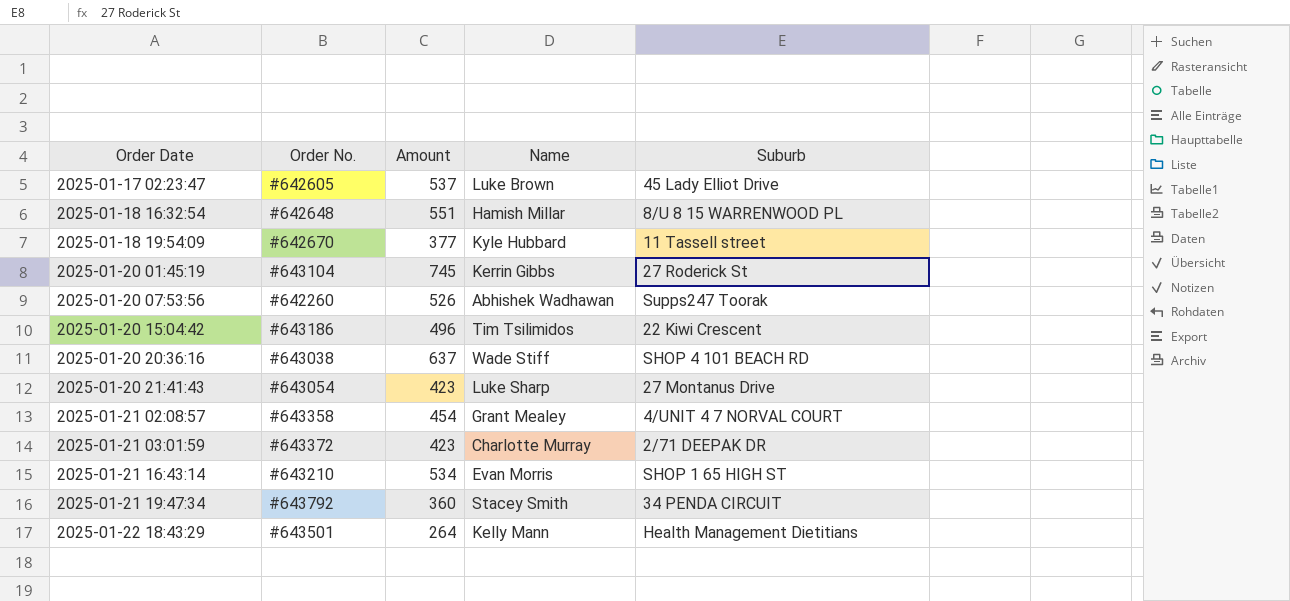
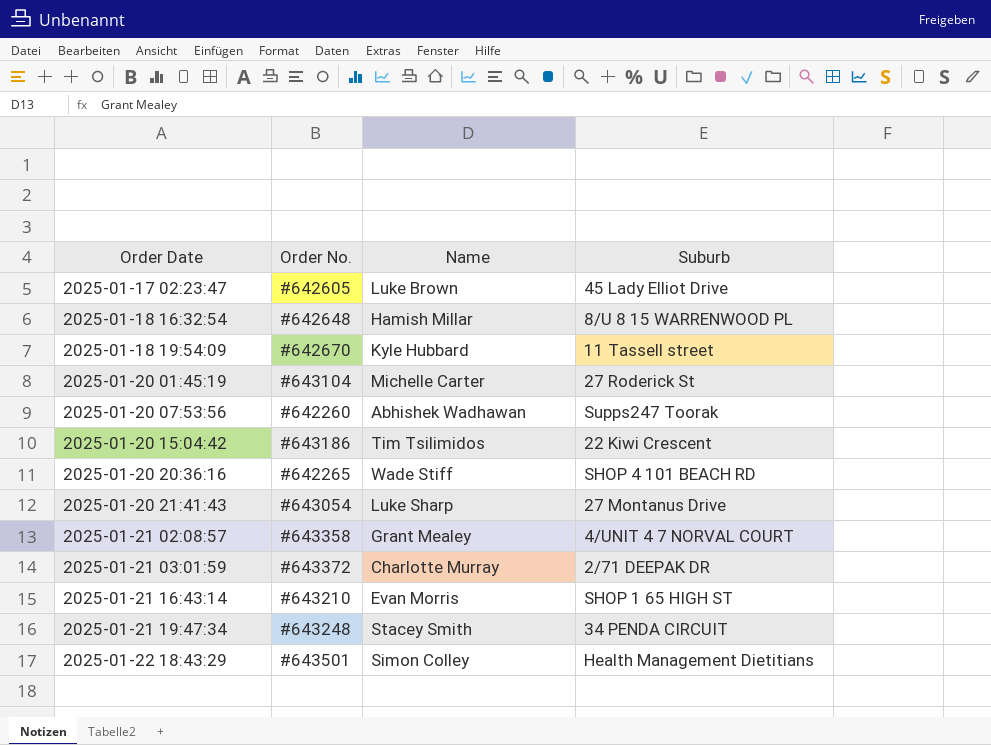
column Amount | position: 3 -> none
2025-01-20 01:45:19 | Name: Kerrin Gibbs -> Michelle Carter
2025-01-20 20:36:16 | Order No.: #643038 -> #642265
2025-01-21 19:47:34 | Order No.: #643792 -> #643248
2025-01-22 18:43:29 | Name: Kelly Mann -> Simon Colley

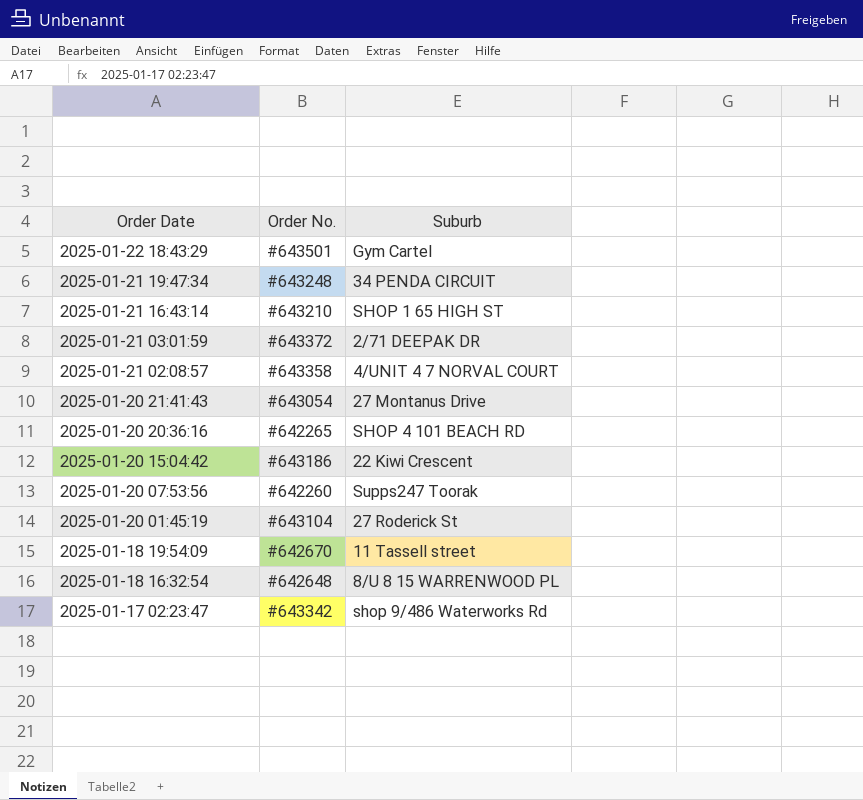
row order: Order Date ascending -> Order Date descending
column Name | position: 3 -> none
2025-01-22 18:43:29 | Suburb: Health Management Dietitians -> Gym Cartel
2025-01-17 02:23:47 | Order No.: #642605 -> #643342
2025-01-17 02:23:47 | Suburb: 45 Lady Elliot Drive -> shop 9/486 Waterworks Rd

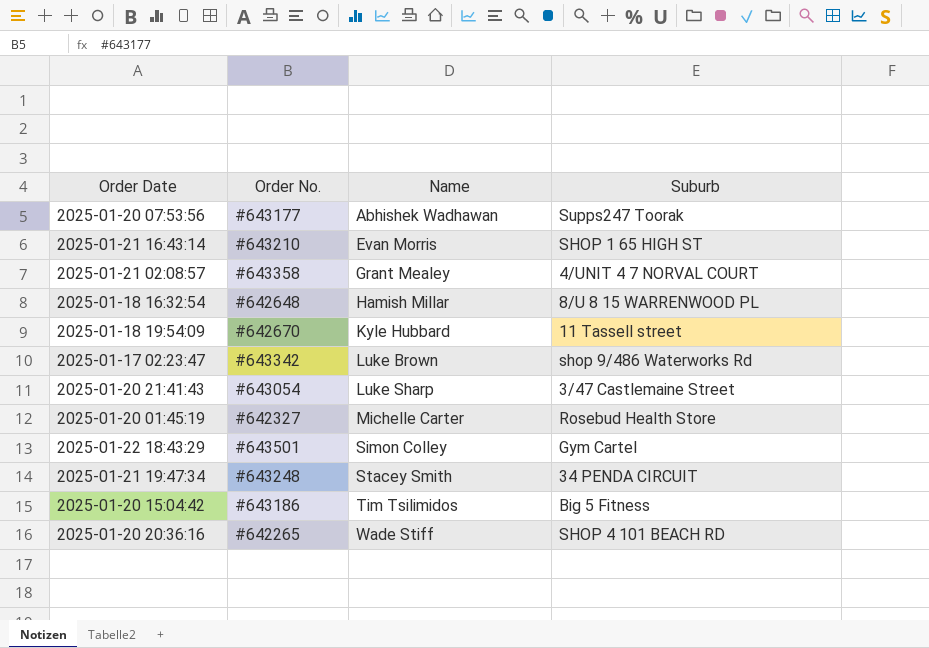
row order: Order Date descending -> Name ascending
column Name | position: none -> 3
row 2025-01-21 03:01:59: #643372 | 2/71 DEEPAK DR -> none
2025-01-20 07:53:56 | Order No.: #642260 -> #643177
2025-01-20 21:41:43 | Suburb: 27 Montanus Drive -> 3/47 Castlemaine Street
2025-01-20 01:45:19 | Order No.: #643104 -> #642327
2025-01-20 01:45:19 | Suburb: 27 Roderick St -> Rosebud Health Store
2025-01-20 15:04:42 | Suburb: 22 Kiwi Crescent -> Big 5 Fitness

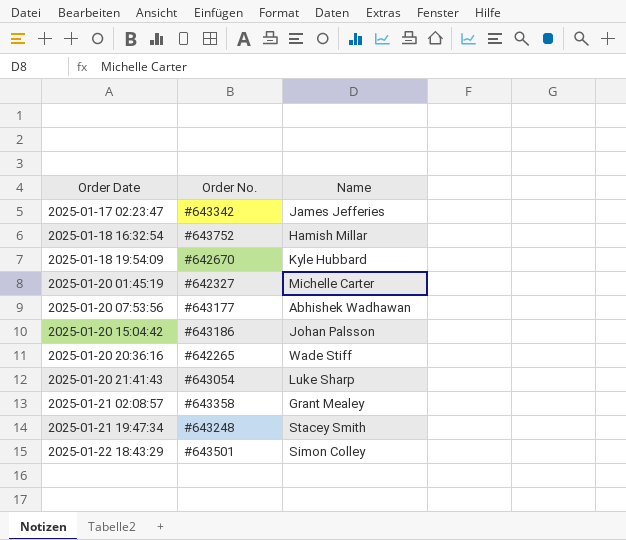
row order: Name ascending -> Order Date ascending
column Suburb | position: 4 -> none
row 2025-01-21 16:43:14: #643210 | Evan Morris | SHOP 1 65 HIGH ST -> none
2025-01-17 02:23:47 | Name: Luke Brown -> James Jefferies
2025-01-18 16:32:54 | Order No.: #642648 -> #643752
2025-01-20 15:04:42 | Name: Tim Tsilimidos -> Johan Palsson

